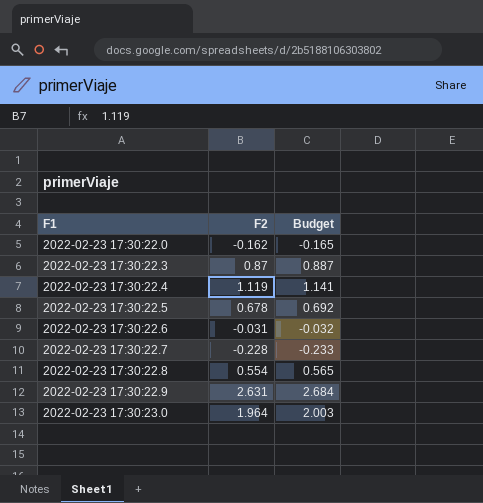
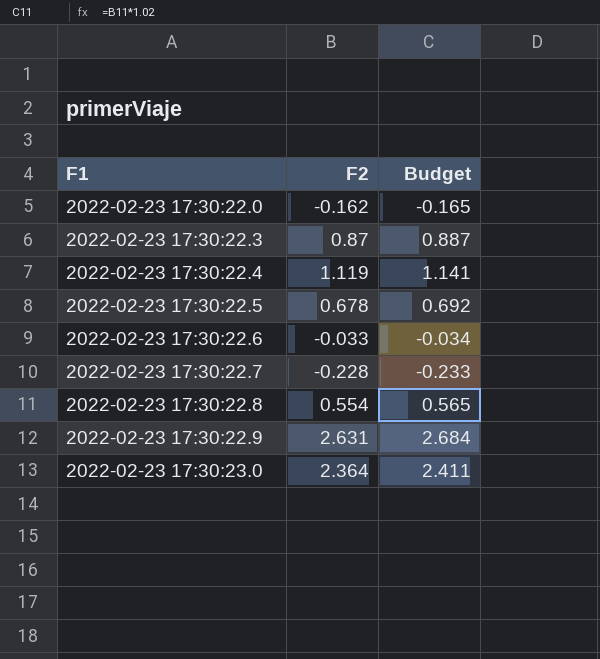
2022-02-23 17:30:22.6 | F2: -0.031 -> -0.033
2022-02-23 17:30:22.6 | Budget: -0.032 -> -0.034
2022-02-23 17:30:23.0 | F2: 1.964 -> 2.364
2022-02-23 17:30:23.0 | Budget: 2.003 -> 2.411

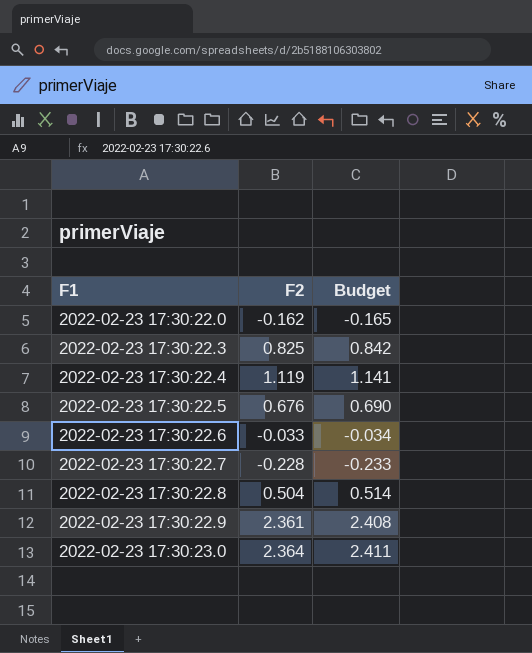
2022-02-23 17:30:22.3 | F2: 0.87 -> 0.825
2022-02-23 17:30:22.3 | Budget: 0.887 -> 0.842
2022-02-23 17:30:22.5 | F2: 0.678 -> 0.676
2022-02-23 17:30:22.5 | Budget: 0.692 -> 0.690
2022-02-23 17:30:22.8 | F2: 0.554 -> 0.504
2022-02-23 17:30:22.8 | Budget: 0.565 -> 0.514
2022-02-23 17:30:22.9 | F2: 2.631 -> 2.361
2022-02-23 17:30:22.9 | Budget: 2.684 -> 2.408

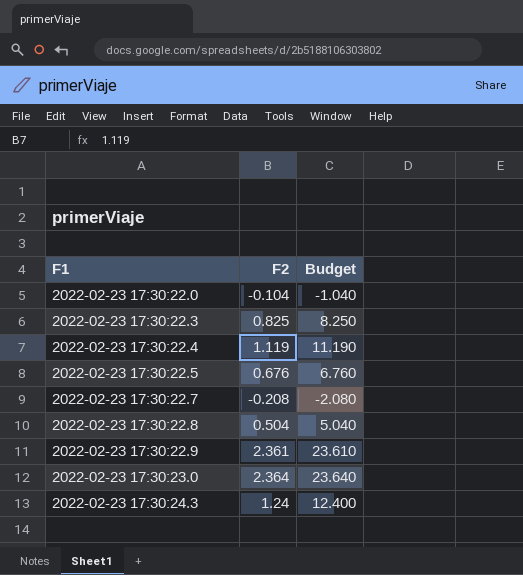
column Budget | formula: [F2] * 1.02 -> [F2] * 10
row 2022-02-23 17:30:22.6: -0.033 | -0.034 -> none
2022-02-23 17:30:22.0 | F2: -0.162 -> -0.104
2022-02-23 17:30:22.7 | F2: -0.228 -> -0.208
row 2022-02-23 17:30:24.3: none -> 1.24 | 12.400

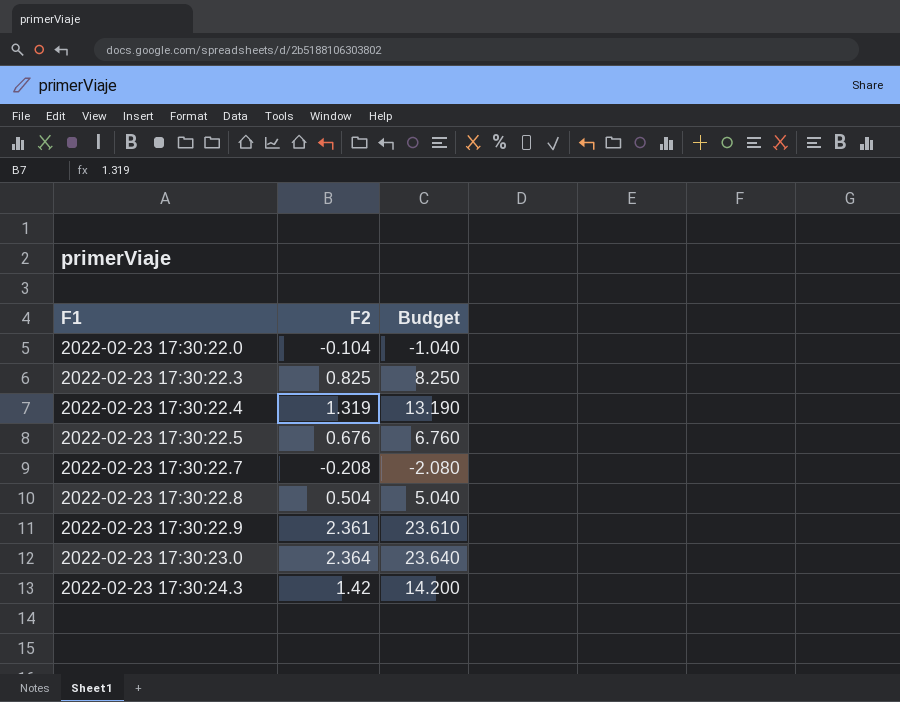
2022-02-23 17:30:22.4 | F2: 1.119 -> 1.319
2022-02-23 17:30:22.4 | Budget: 11.190 -> 13.190
2022-02-23 17:30:24.3 | F2: 1.24 -> 1.42
2022-02-23 17:30:24.3 | Budget: 12.400 -> 14.200

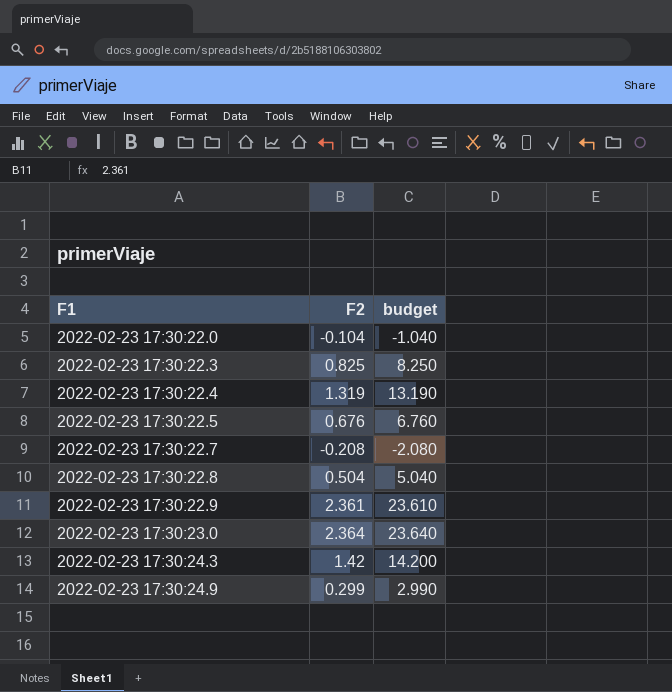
column name: Budget -> budget
row 2022-02-23 17:30:24.9: none -> 0.299 | 2.990

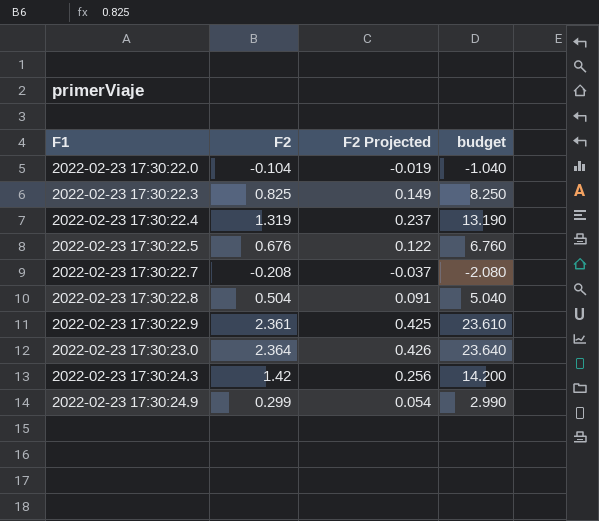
column F2 Projected | formula: none -> [F2] * 0.18

